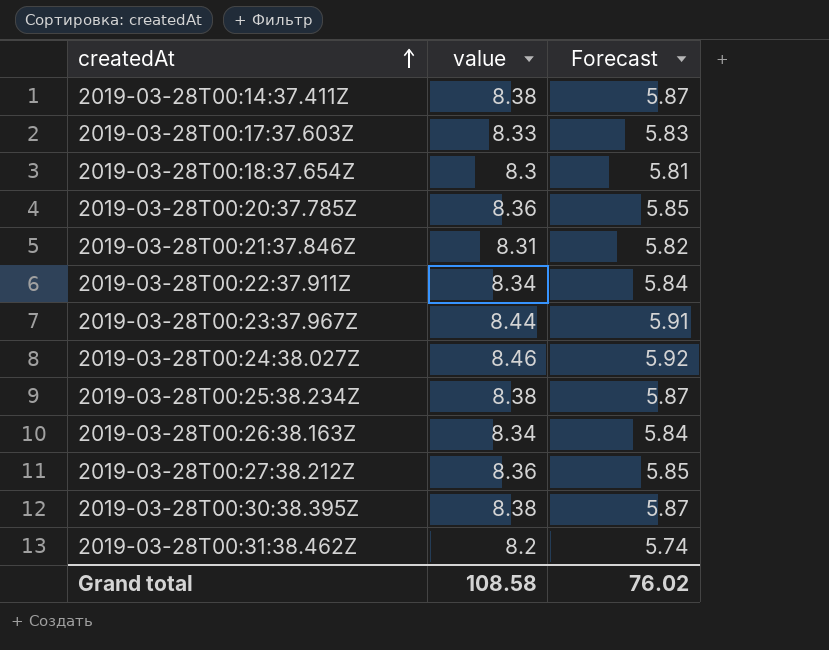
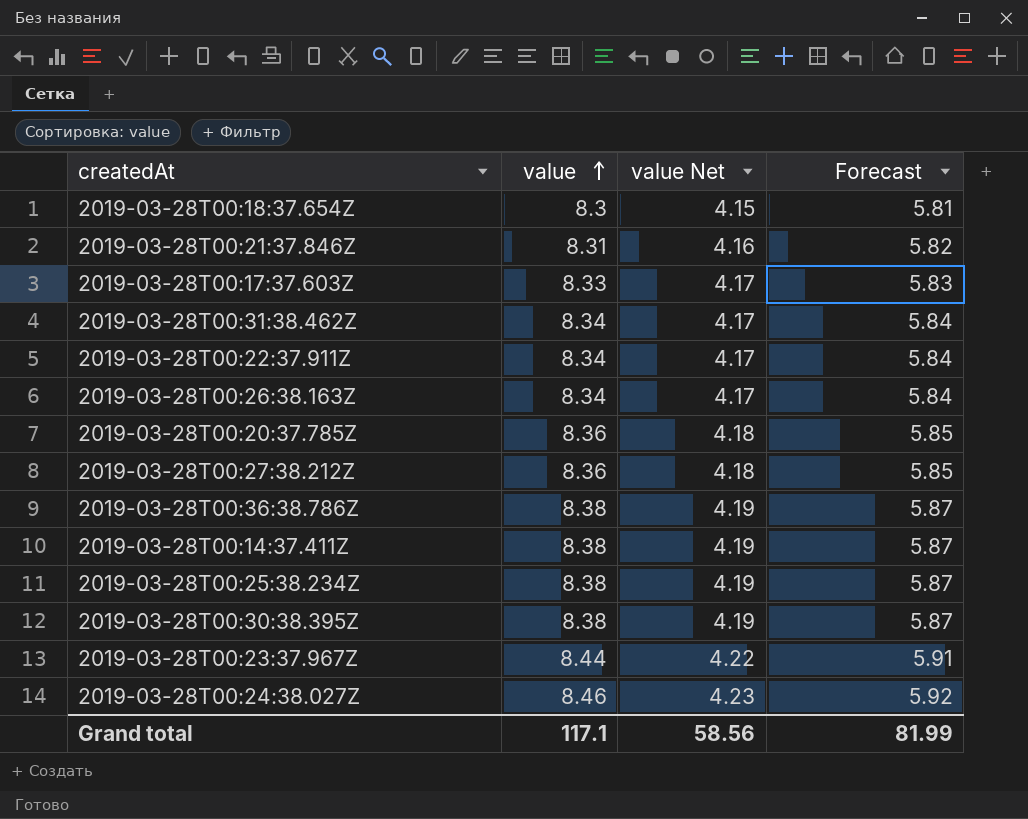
row order: createdAt ascending -> value ascending
column value Net | formula: none -> [value] * 0.5
2019-03-28T00:31:38.462Z | value: 8.2 -> 8.34
2019-03-28T00:31:38.462Z | Forecast: 5.74 -> 5.84
row 2019-03-28T00:36:38.786Z: none -> 8.38 | 4.19 | 5.87
Grand total | value: 108.58 -> 117.1
Grand total | Forecast: 76.02 -> 81.99

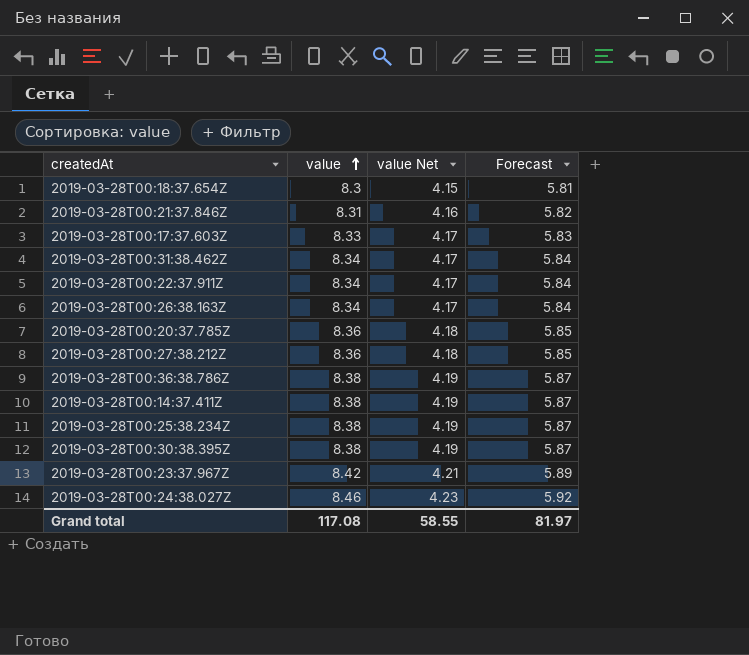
2019-03-28T00:23:37.967Z | value: 8.44 -> 8.42
2019-03-28T00:23:37.967Z | value Net: 4.22 -> 4.21
2019-03-28T00:23:37.967Z | Forecast: 5.91 -> 5.89
Grand total | value: 117.1 -> 117.08
Grand total | value Net: 58.56 -> 58.55
Grand total | Forecast: 81.99 -> 81.97

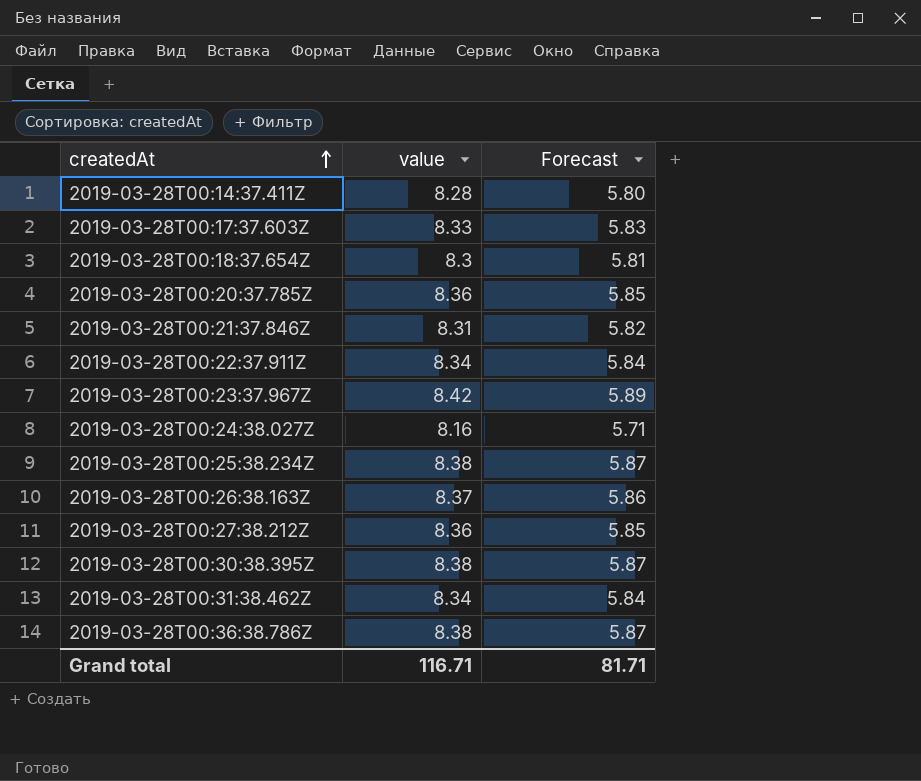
row order: value ascending -> createdAt ascending
column value Net | formula: [value] * 0.5 -> none
2019-03-28T00:14:37.411Z | value: 8.38 -> 8.28
2019-03-28T00:14:37.411Z | Forecast: 5.87 -> 5.80
2019-03-28T00:24:38.027Z | value: 8.46 -> 8.16
2019-03-28T00:24:38.027Z | Forecast: 5.92 -> 5.71
2019-03-28T00:26:38.163Z | value: 8.34 -> 8.37
2019-03-28T00:26:38.163Z | Forecast: 5.84 -> 5.86
Grand total | value: 117.08 -> 116.71
Grand total | Forecast: 81.97 -> 81.71

